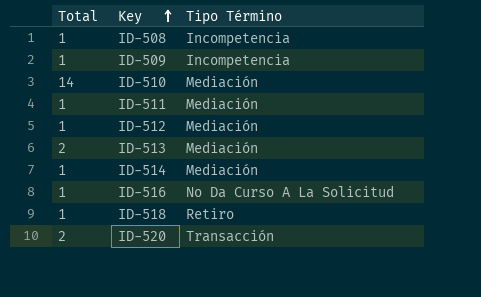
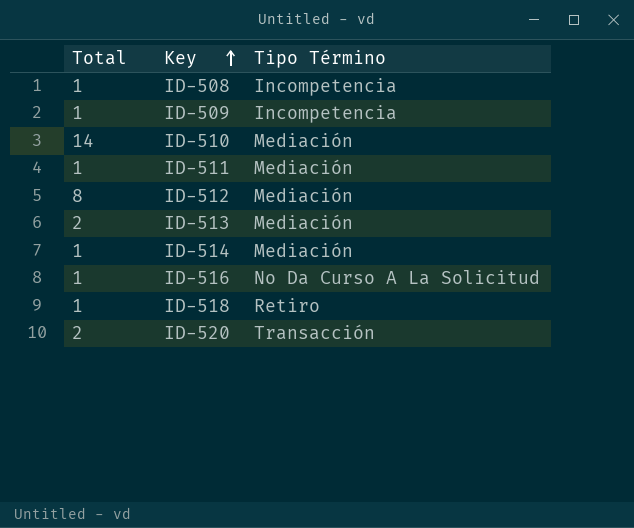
ID-512 | Total: 1 -> 8

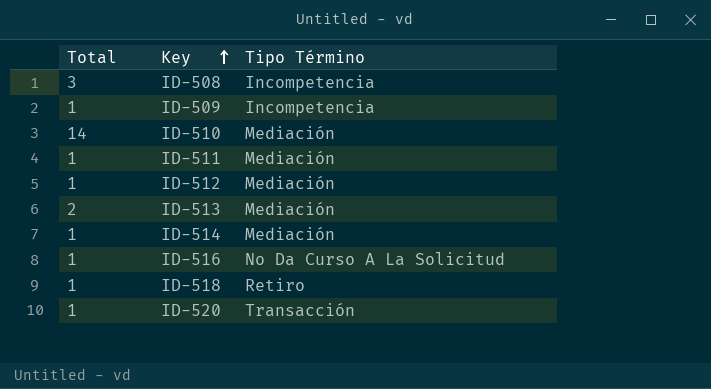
ID-508 | Total: 1 -> 3
ID-512 | Total: 8 -> 1
ID-520 | Total: 2 -> 1

